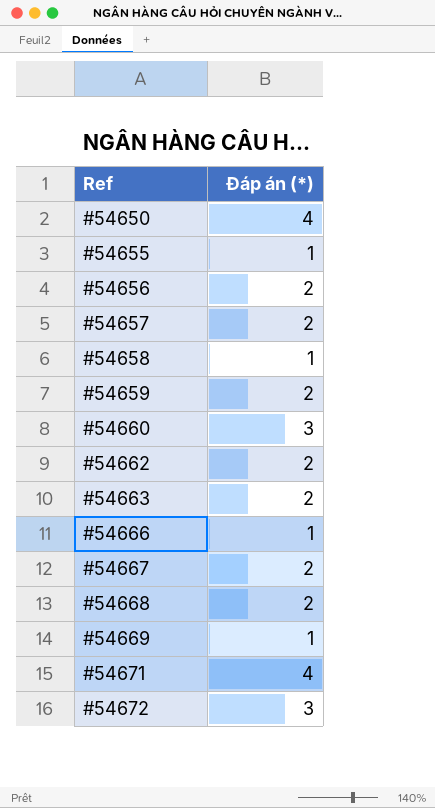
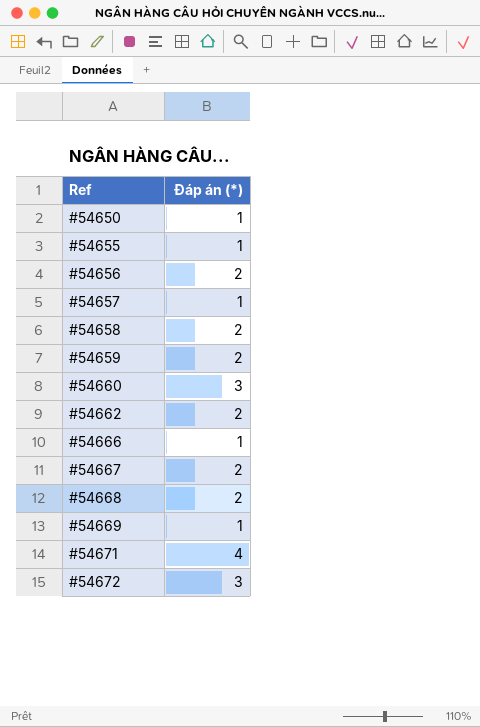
row #54663: 2 -> none
#54650 | Đáp án (*): 4 -> 1
#54657 | Đáp án (*): 2 -> 1
#54658 | Đáp án (*): 1 -> 2

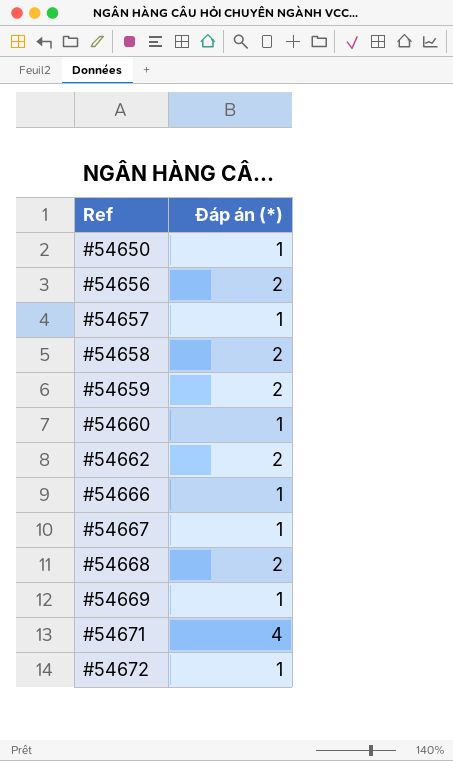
row #54655: 1 -> none
#54660 | Đáp án (*): 3 -> 1
#54667 | Đáp án (*): 2 -> 1
#54672 | Đáp án (*): 3 -> 1

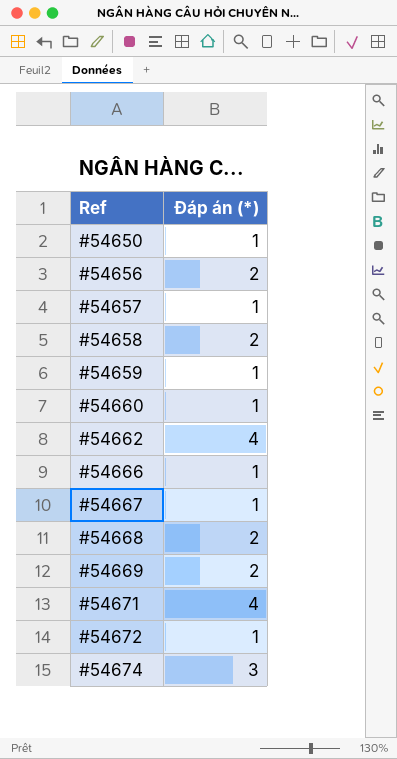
#54659 | Đáp án (*): 2 -> 1
#54662 | Đáp án (*): 2 -> 4
#54669 | Đáp án (*): 1 -> 2
row #54674: none -> 3

